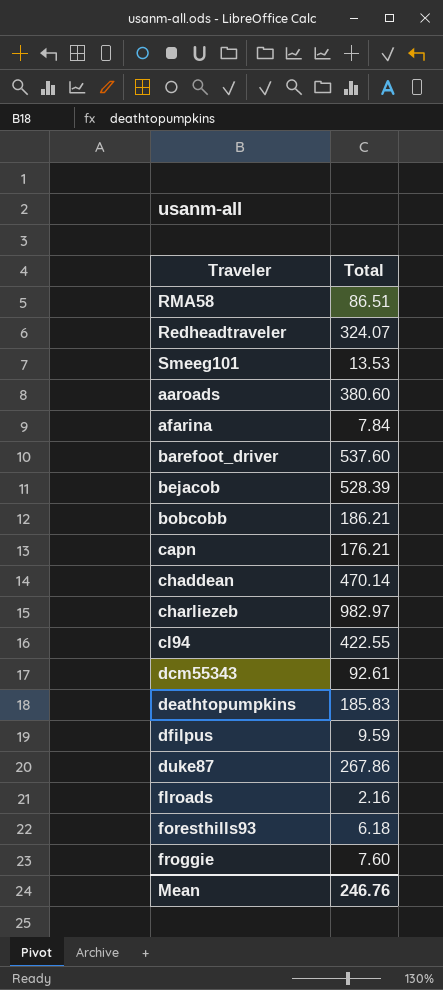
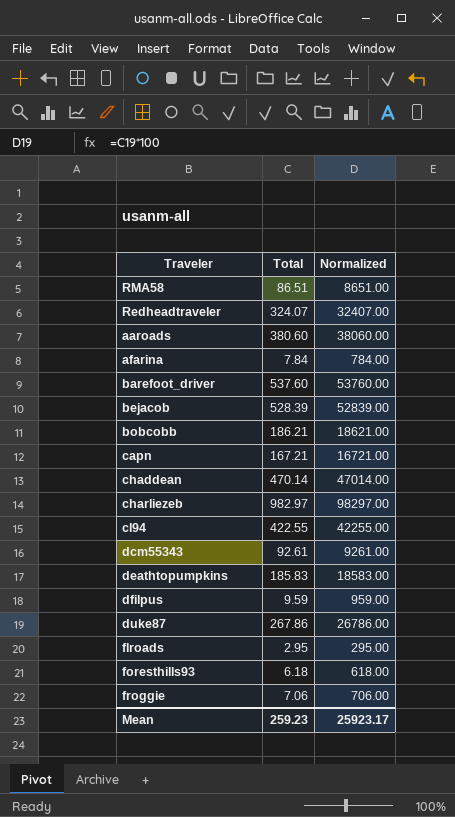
column Normalized | formula: none -> [Total] * 100
row Smeeg101: 13.53 -> none
capn | Total: 176.21 -> 167.21
flroads | Total: 2.16 -> 2.95
froggie | Total: 7.60 -> 7.06
Mean | Total: 246.76 -> 259.23

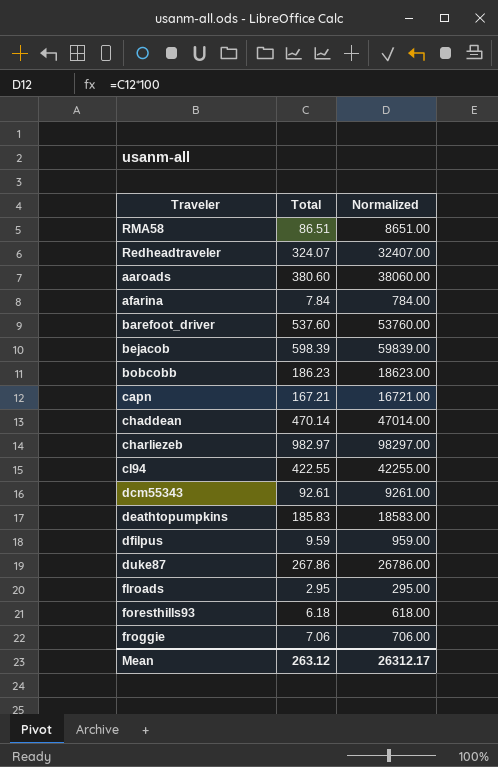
bejacob | Total: 528.39 -> 598.39
bejacob | Normalized: 52839.00 -> 59839.00
bobcobb | Total: 186.21 -> 186.23
bobcobb | Normalized: 18621.00 -> 18623.00
Mean | Total: 259.23 -> 263.12
Mean | Normalized: 25923.17 -> 26312.17

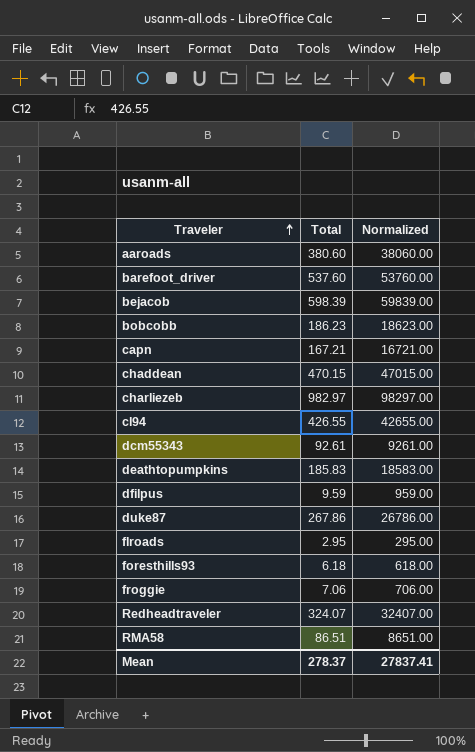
row order: none -> Traveler ascending
row afarina: 7.84 | 784.00 -> none
chaddean | Total: 470.14 -> 470.15
chaddean | Normalized: 47014.00 -> 47015.00
cl94 | Total: 422.55 -> 426.55
cl94 | Normalized: 42255.00 -> 42655.00
Mean | Total: 263.12 -> 278.37
Mean | Normalized: 26312.17 -> 27837.41

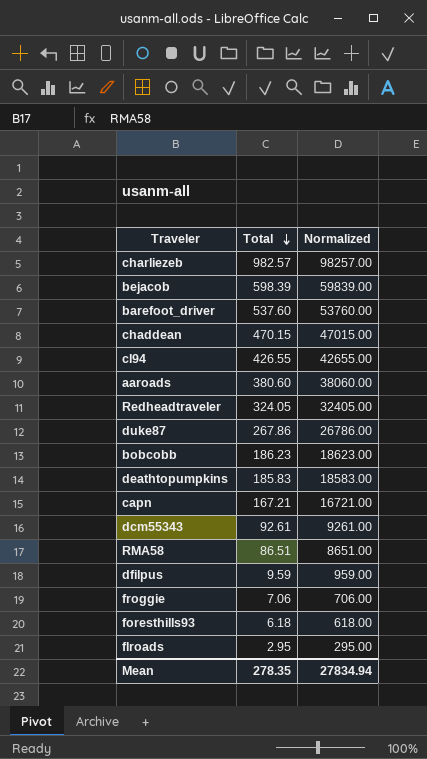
row order: Traveler ascending -> Total descending
charliezeb | Total: 982.97 -> 982.57
charliezeb | Normalized: 98297.00 -> 98257.00
Redheadtraveler | Total: 324.07 -> 324.05
Redheadtraveler | Normalized: 32407.00 -> 32405.00
Mean | Total: 278.37 -> 278.35
Mean | Normalized: 27837.41 -> 27834.94

